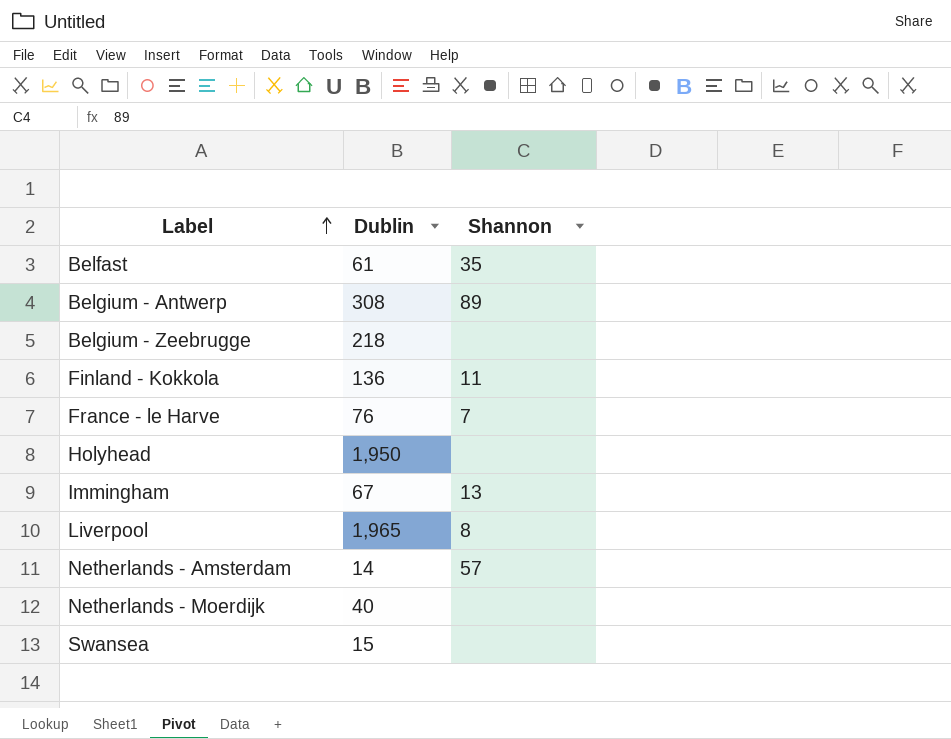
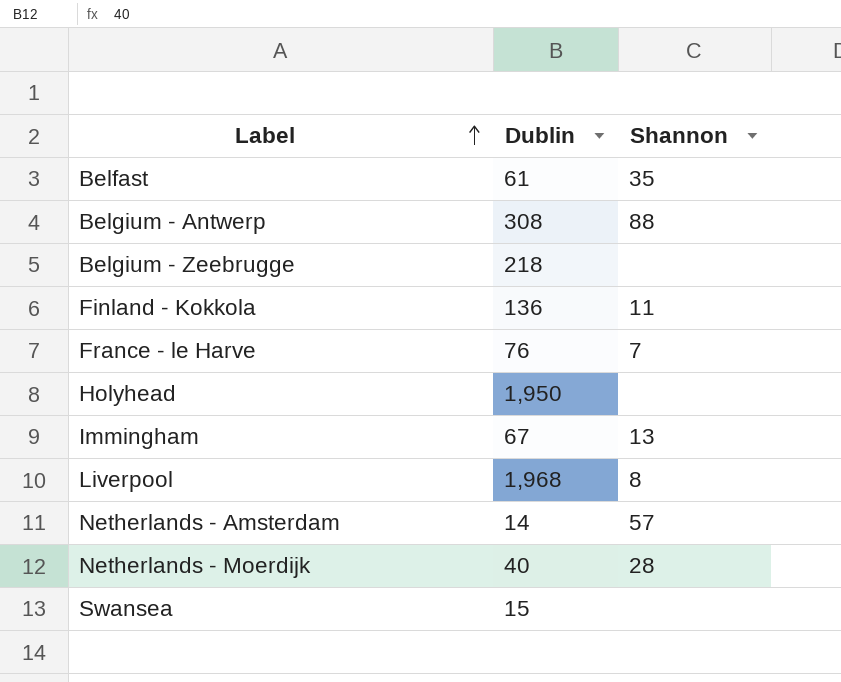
Belgium - Antwerp | Shannon: 89 -> 88
Liverpool | Dublin: 1,965 -> 1,968
Netherlands - Moerdijk | Shannon: none -> 28

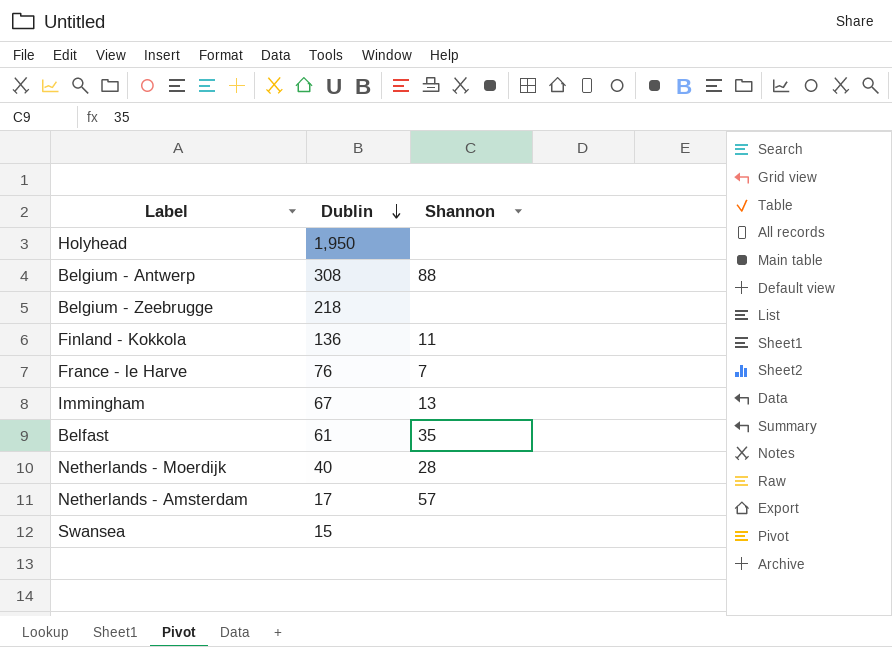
row order: Label ascending -> Dublin descending
row Liverpool: 1,968 | 8 -> none
Netherlands - Amsterdam | Dublin: 14 -> 17

